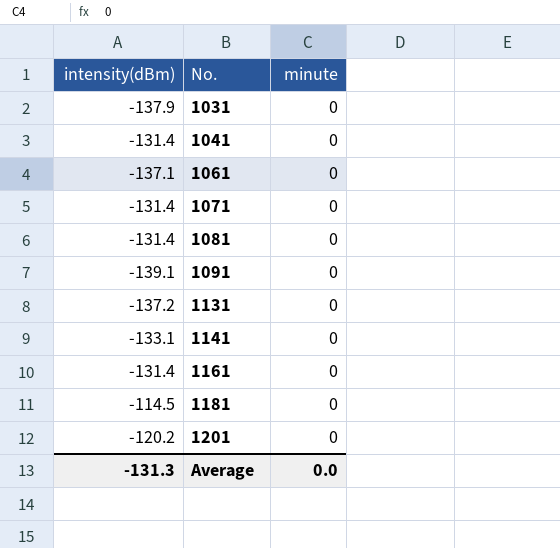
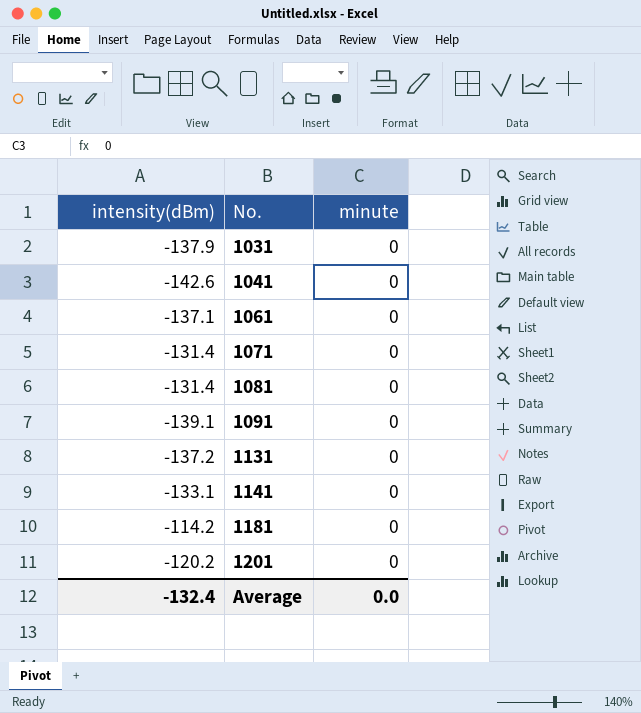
row 1161: -131.4 | 0 -> none
1041 | intensity(dBm): -131.4 -> -142.6
1181 | intensity(dBm): -114.5 -> -114.2
Average | intensity(dBm): -131.3 -> -132.4

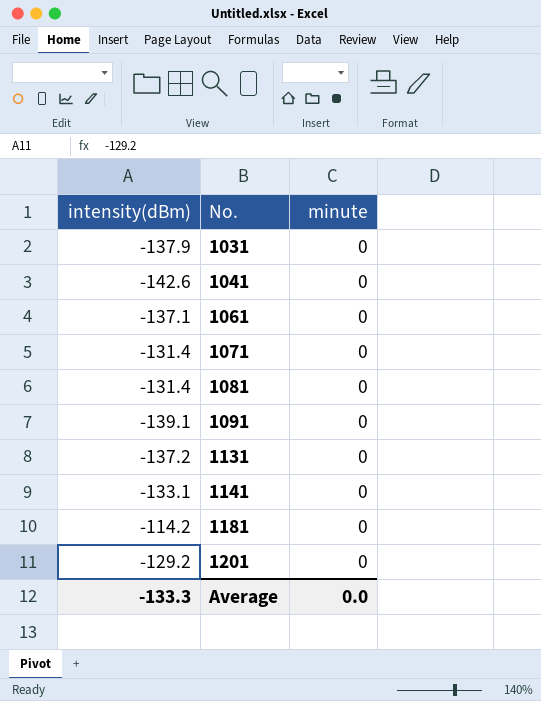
1201 | intensity(dBm): -120.2 -> -129.2
Average | intensity(dBm): -132.4 -> -133.3

